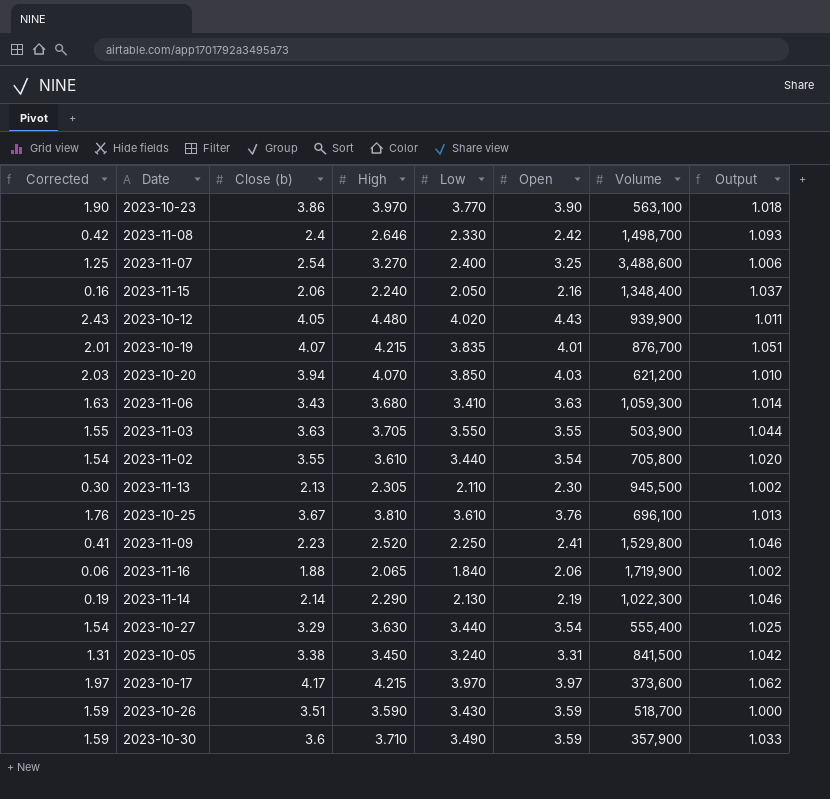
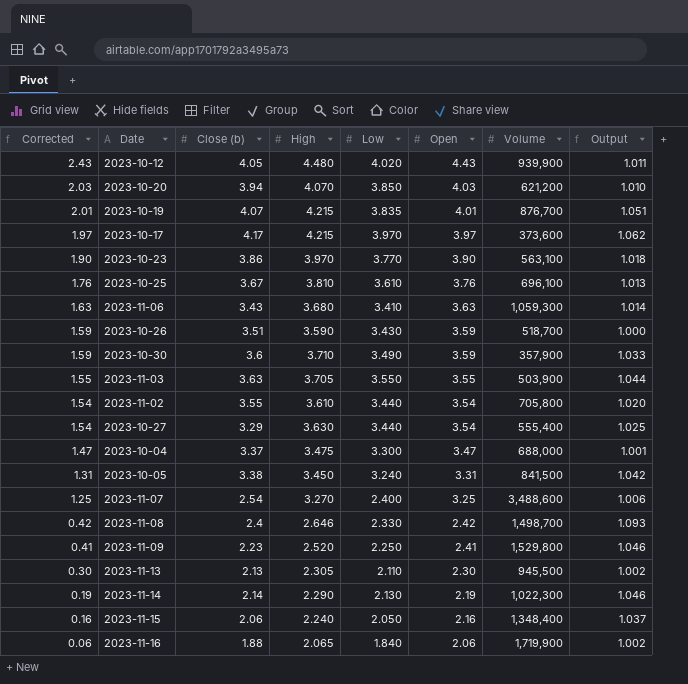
row order: none -> Corrected descending
row 2023-10-04: none -> 1.47 | 3.37 | 3.475 | 3.300 | 3.47 | 688,000 | 1.001

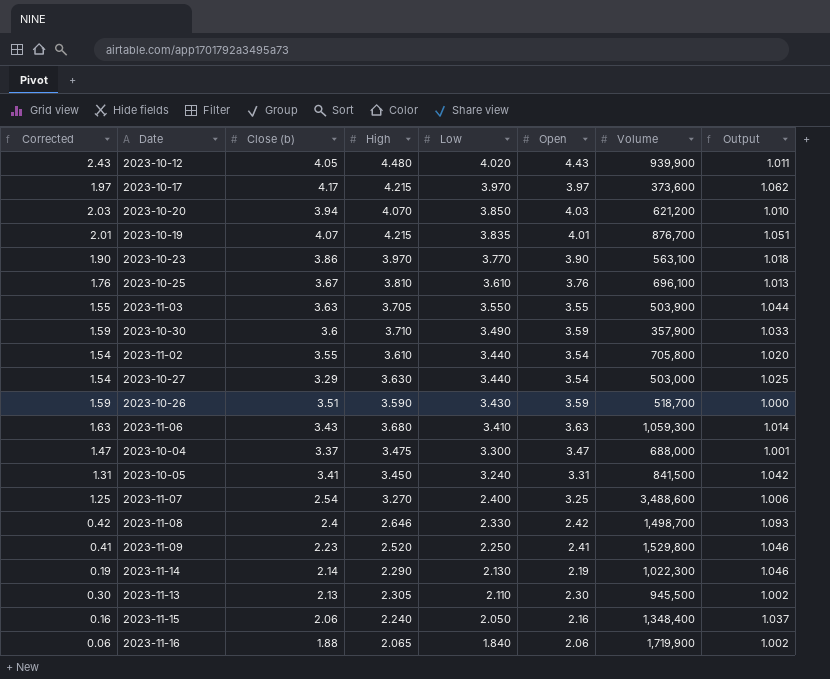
row order: Corrected descending -> Low descending
2023-10-27 | Volume: 555,400 -> 503,000
2023-10-05 | Close (b): 3.38 -> 3.41

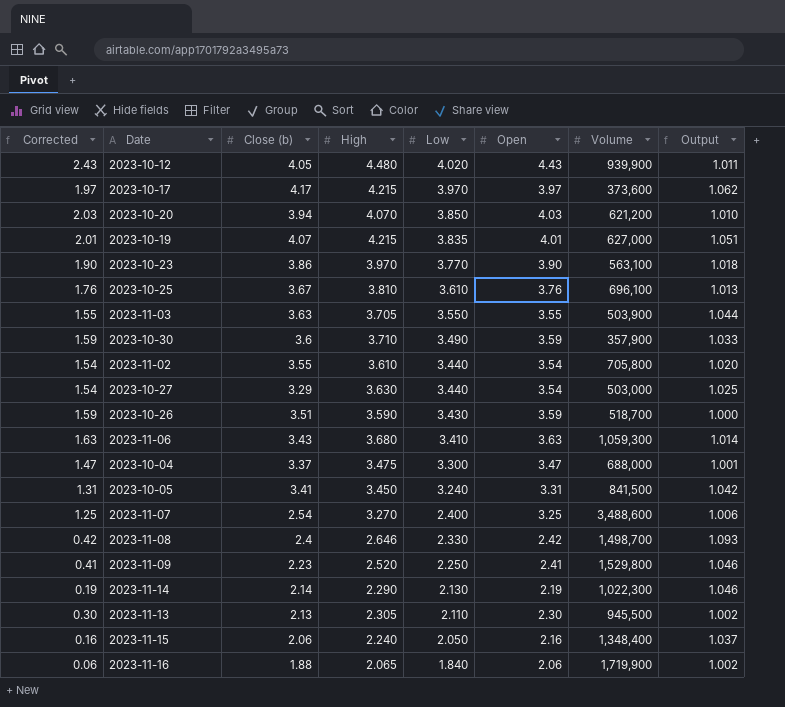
2023-10-19 | Volume: 876,700 -> 627,000

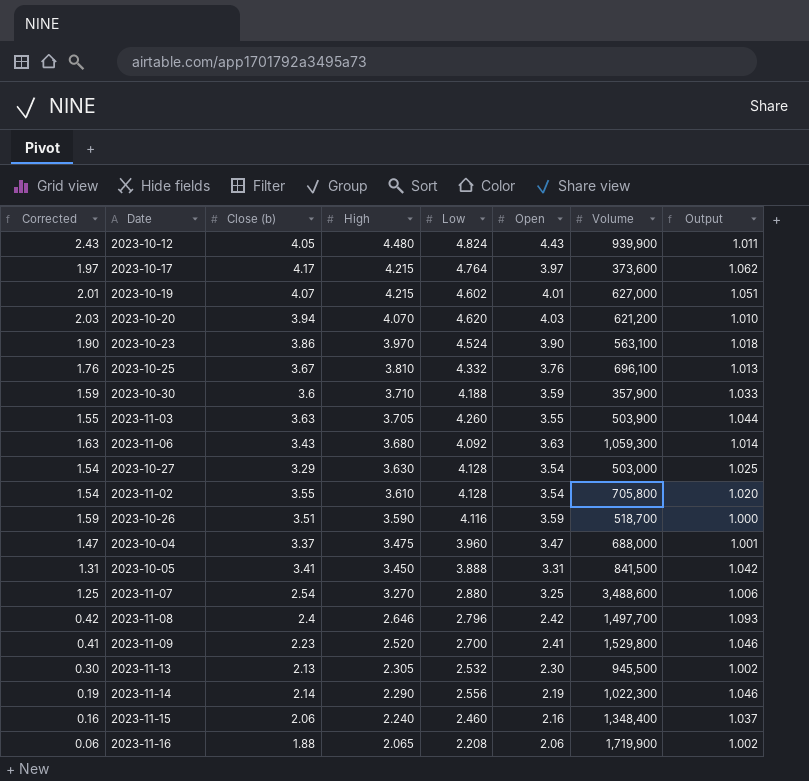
row order: Low descending -> High descending
2023-10-12 | Low: 4.020 -> 4.824
2023-10-17 | Low: 3.970 -> 4.764
2023-10-19 | Low: 3.835 -> 4.602
2023-10-20 | Low: 3.850 -> 4.620
2023-10-23 | Low: 3.770 -> 4.524
2023-10-25 | Low: 3.610 -> 4.332
2023-10-30 | Low: 3.490 -> 4.188
2023-11-03 | Low: 3.550 -> 4.260
2023-11-06 | Low: 3.410 -> 4.092
2023-10-27 | Low: 3.440 -> 4.128
2023-11-02 | Low: 3.440 -> 4.128
2023-10-26 | Low: 3.430 -> 4.116
2023-10-04 | Low: 3.300 -> 3.960
2023-10-05 | Low: 3.240 -> 3.888
2023-11-07 | Low: 2.400 -> 2.880
2023-11-08 | Low: 2.330 -> 2.796
2023-11-08 | Volume: 1,498,700 -> 1,497,700
2023-11-09 | Low: 2.250 -> 2.700
2023-11-13 | Low: 2.110 -> 2.532
2023-11-14 | Low: 2.130 -> 2.556
2023-11-15 | Low: 2.050 -> 2.460
2023-11-16 | Low: 1.840 -> 2.208

